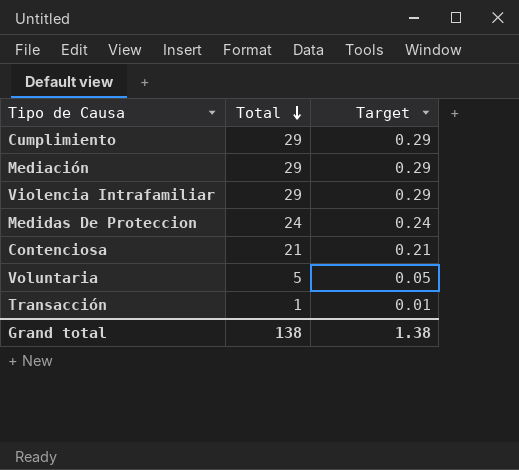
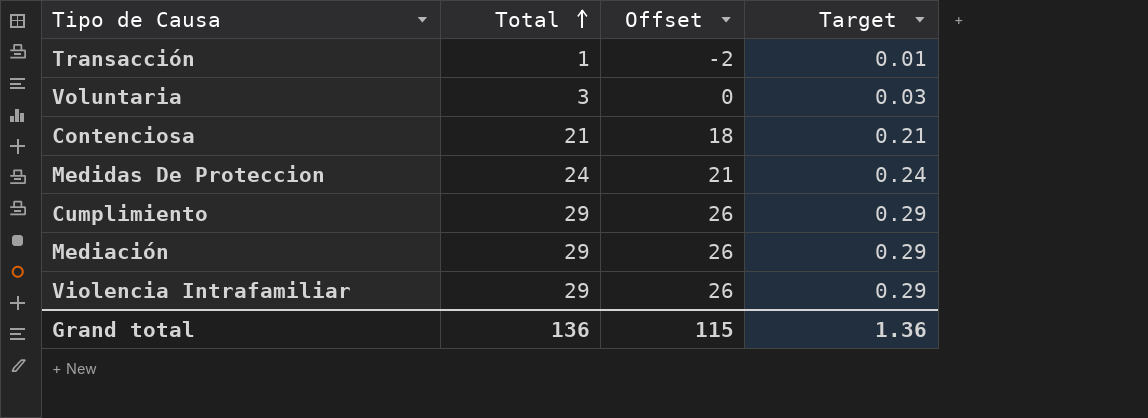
row order: Total descending -> Total ascending
column Offset | formula: none -> [Total] - 3
Voluntaria | Total: 5 -> 3
Voluntaria | Target: 0.05 -> 0.03
Grand total | Total: 138 -> 136
Grand total | Target: 1.38 -> 1.36

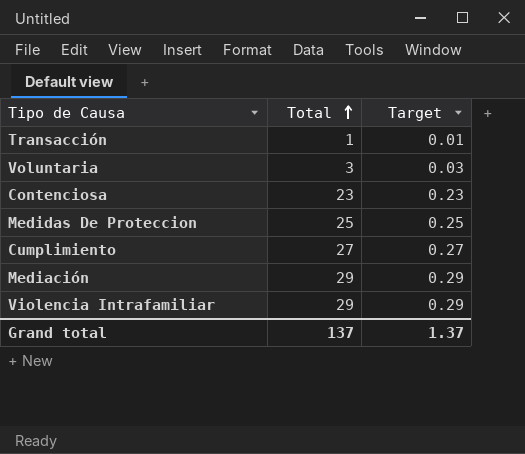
column Offset | formula: [Total] - 3 -> none
Contenciosa | Total: 21 -> 23
Contenciosa | Target: 0.21 -> 0.23
Medidas De Proteccion | Total: 24 -> 25
Medidas De Proteccion | Target: 0.24 -> 0.25
Cumplimiento | Total: 29 -> 27
Cumplimiento | Target: 0.29 -> 0.27
Grand total | Total: 136 -> 137
Grand total | Target: 1.36 -> 1.37

